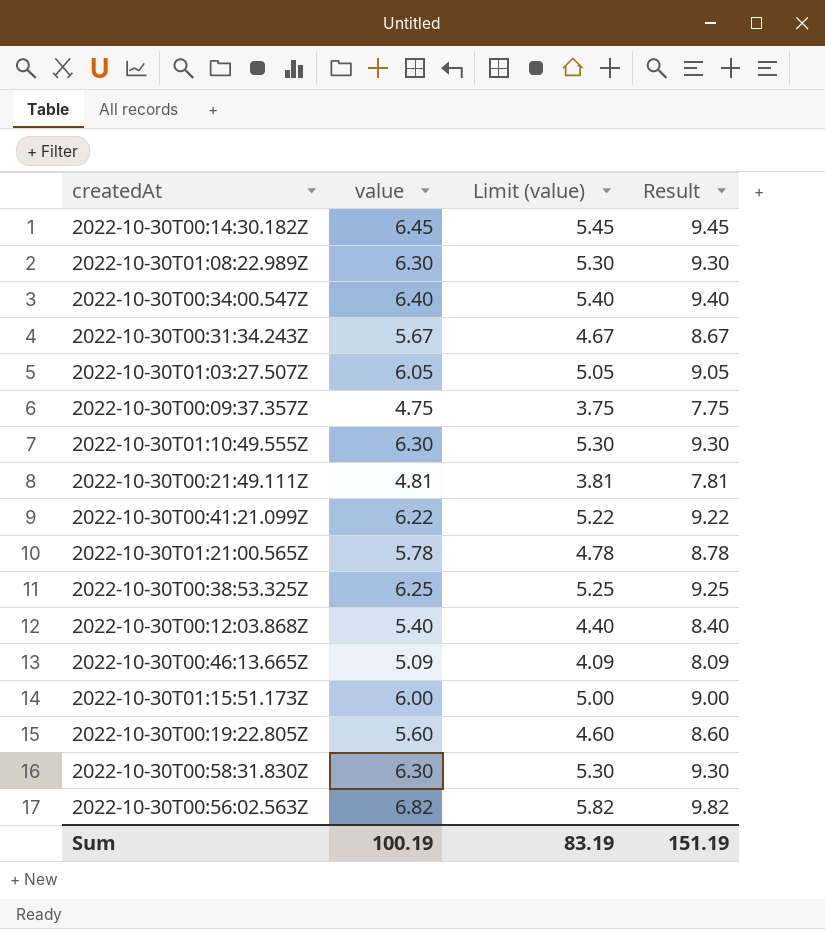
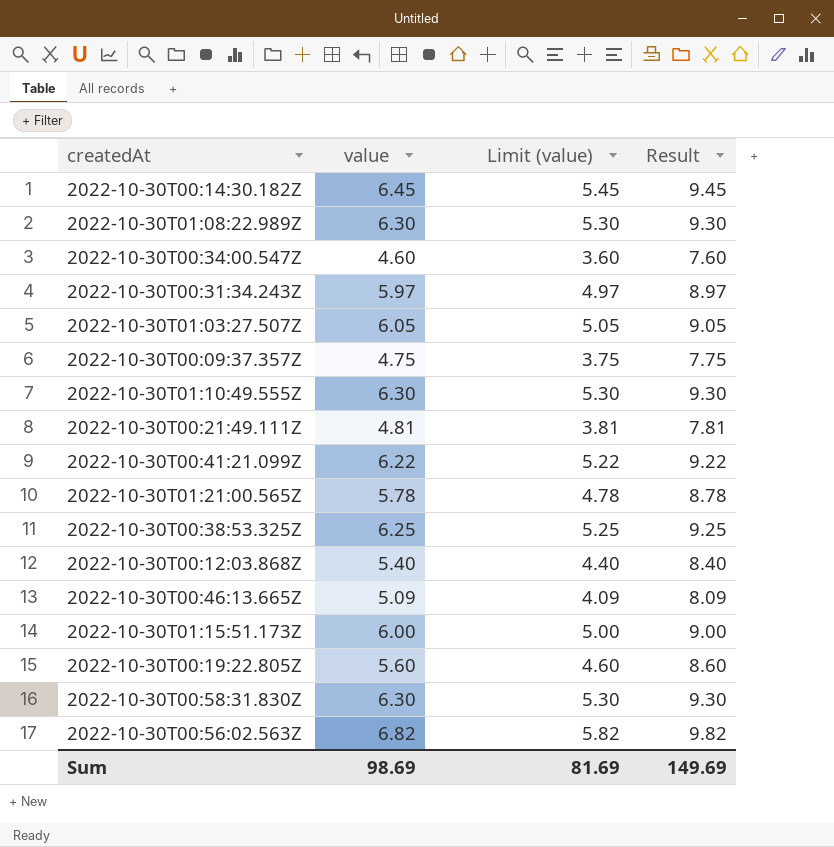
2022-10-30T00:34:00.547Z | value: 6.40 -> 4.60
2022-10-30T00:34:00.547Z | Limit (value): 5.40 -> 3.60
2022-10-30T00:34:00.547Z | Result: 9.40 -> 7.60
2022-10-30T00:31:34.243Z | value: 5.67 -> 5.97
2022-10-30T00:31:34.243Z | Limit (value): 4.67 -> 4.97
2022-10-30T00:31:34.243Z | Result: 8.67 -> 8.97
Sum | value: 100.19 -> 98.69
Sum | Limit (value): 83.19 -> 81.69
Sum | Result: 151.19 -> 149.69

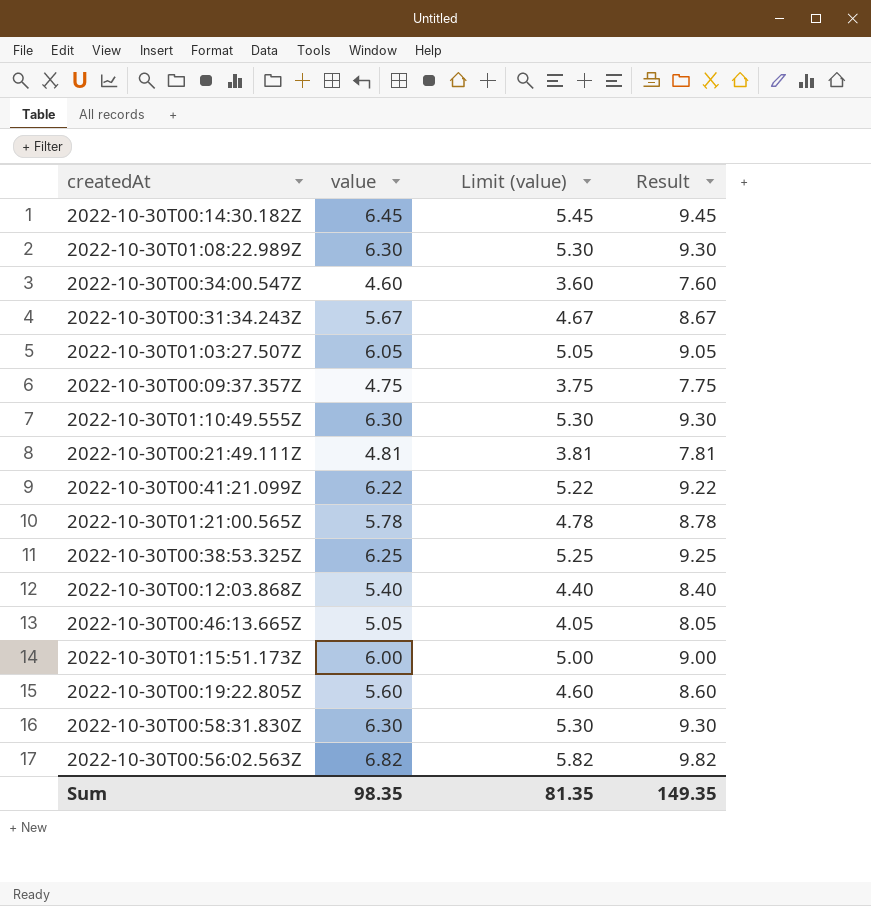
2022-10-30T00:31:34.243Z | value: 5.97 -> 5.67
2022-10-30T00:31:34.243Z | Limit (value): 4.97 -> 4.67
2022-10-30T00:31:34.243Z | Result: 8.97 -> 8.67
2022-10-30T00:46:13.665Z | value: 5.09 -> 5.05
2022-10-30T00:46:13.665Z | Limit (value): 4.09 -> 4.05
2022-10-30T00:46:13.665Z | Result: 8.09 -> 8.05
Sum | value: 98.69 -> 98.35
Sum | Limit (value): 81.69 -> 81.35
Sum | Result: 149.69 -> 149.35

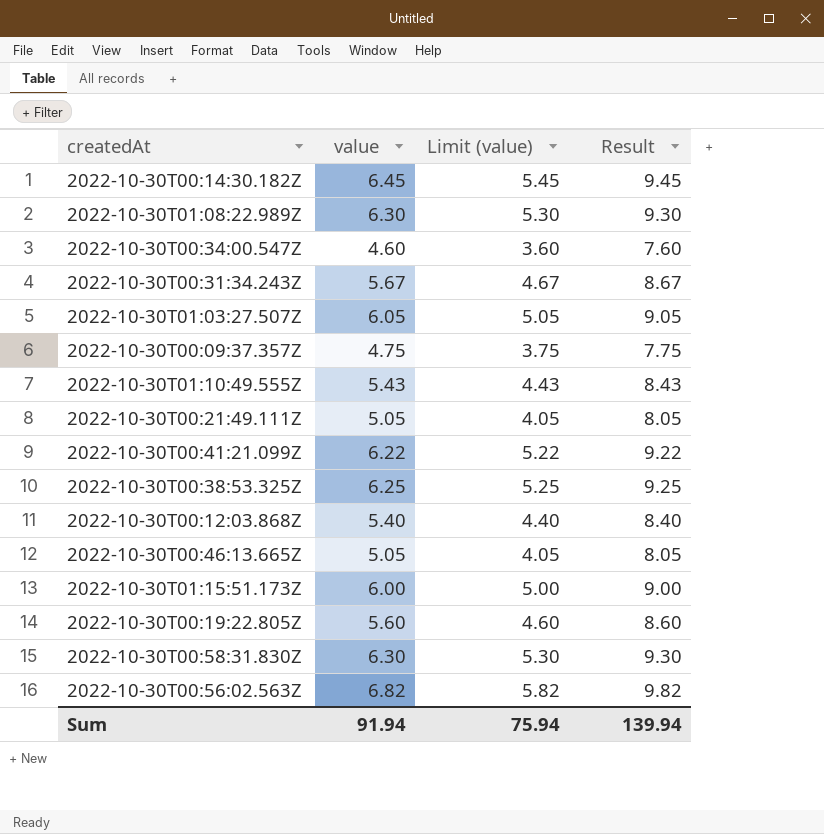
row 2022-10-30T01:21:00.565Z: 5.78 | 4.78 | 8.78 -> none
2022-10-30T01:10:49.555Z | value: 6.30 -> 5.43
2022-10-30T01:10:49.555Z | Limit (value): 5.30 -> 4.43
2022-10-30T01:10:49.555Z | Result: 9.30 -> 8.43
2022-10-30T00:21:49.111Z | value: 4.81 -> 5.05
2022-10-30T00:21:49.111Z | Limit (value): 3.81 -> 4.05
2022-10-30T00:21:49.111Z | Result: 7.81 -> 8.05
Sum | value: 98.35 -> 91.94
Sum | Limit (value): 81.35 -> 75.94
Sum | Result: 149.35 -> 139.94

